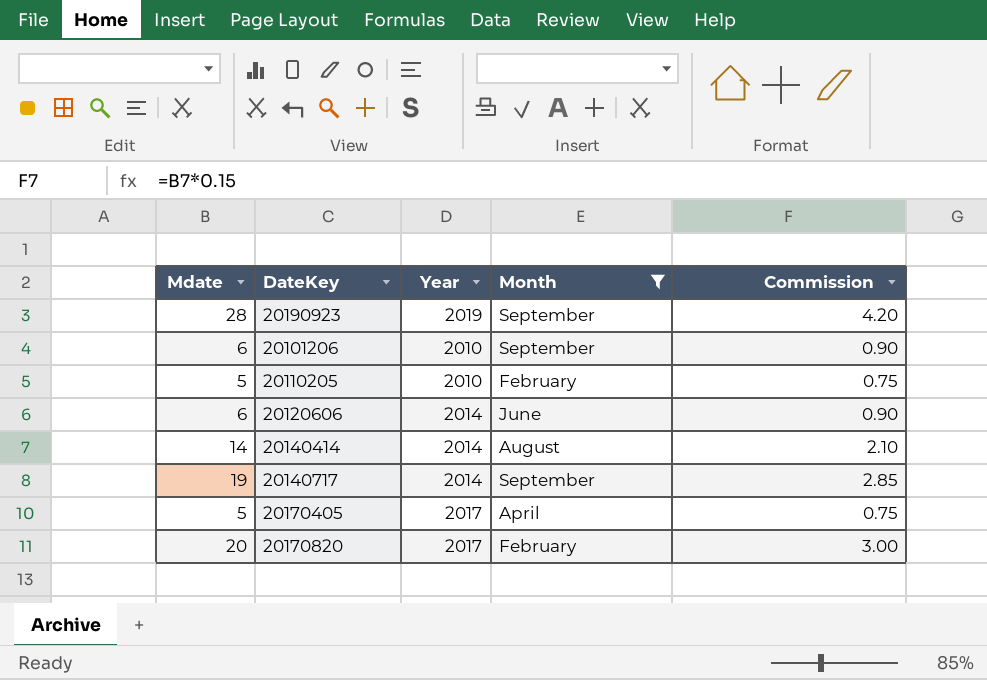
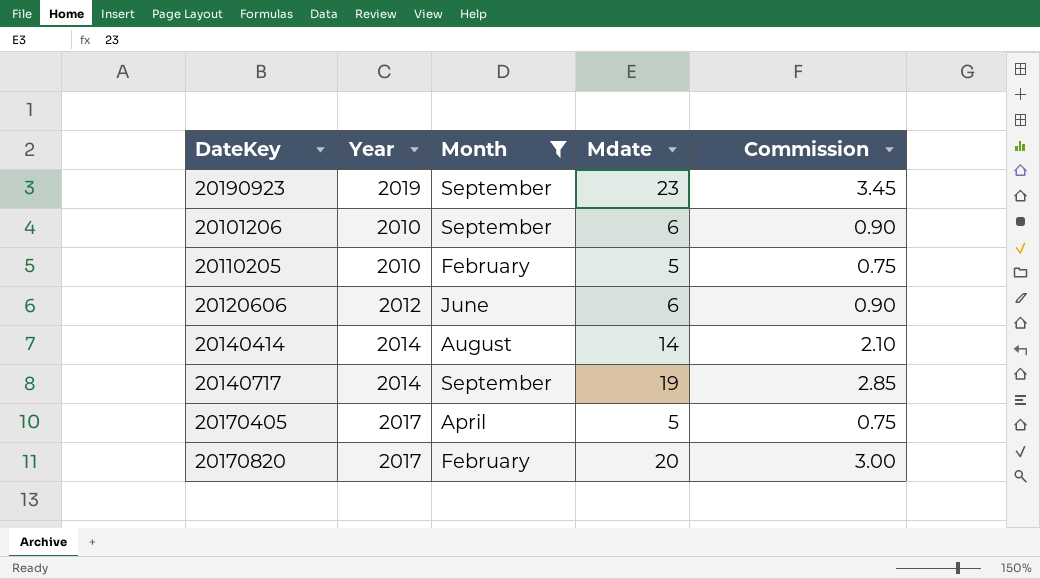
column Mdate | position: 1 -> 4
20190923 | Mdate: 28 -> 23
20190923 | Commission: 4.20 -> 3.45
20120606 | Year: 2014 -> 2012

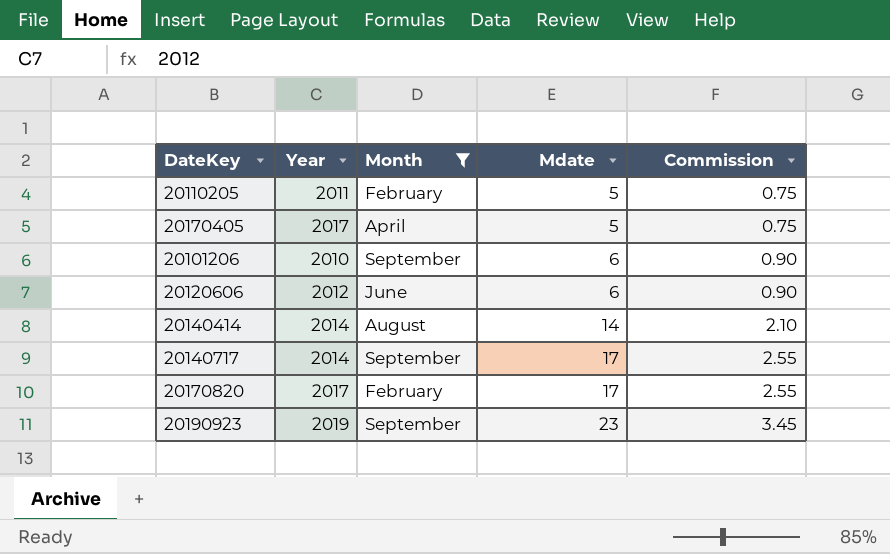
row order: none -> Mdate ascending
20110205 | Year: 2010 -> 2011
20140717 | Mdate: 19 -> 17
20140717 | Commission: 2.85 -> 2.55
20170820 | Mdate: 20 -> 17
20170820 | Commission: 3.00 -> 2.55

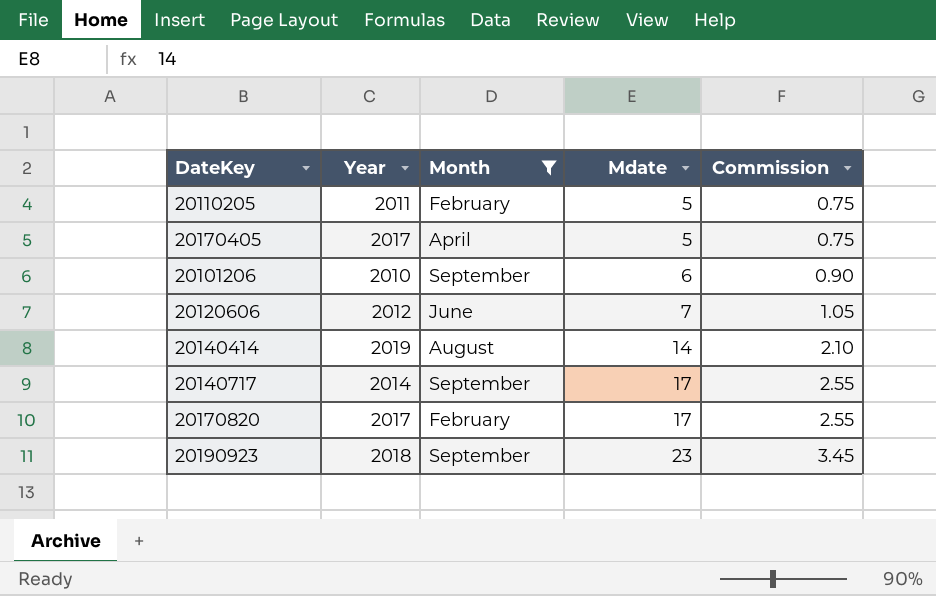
20120606 | Mdate: 6 -> 7
20120606 | Commission: 0.90 -> 1.05
20140414 | Year: 2014 -> 2019
20190923 | Year: 2019 -> 2018

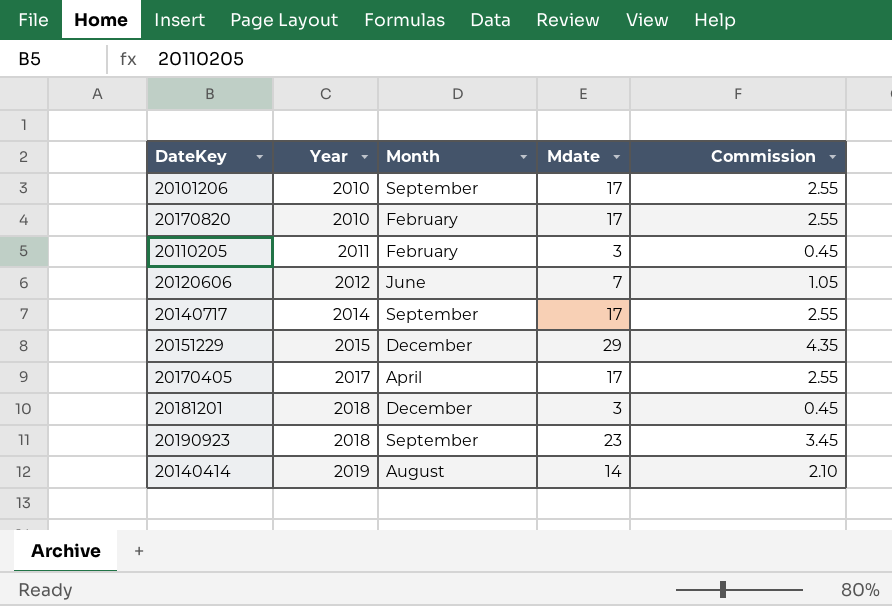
filter: Month != December -> none
row order: Mdate ascending -> Year ascending
20101206 | Mdate: 6 -> 17
20101206 | Commission: 0.90 -> 2.55
20170820 | Year: 2017 -> 2010
20110205 | Mdate: 5 -> 3
20110205 | Commission: 0.75 -> 0.45
20170405 | Mdate: 5 -> 17
20170405 | Commission: 0.75 -> 2.55

